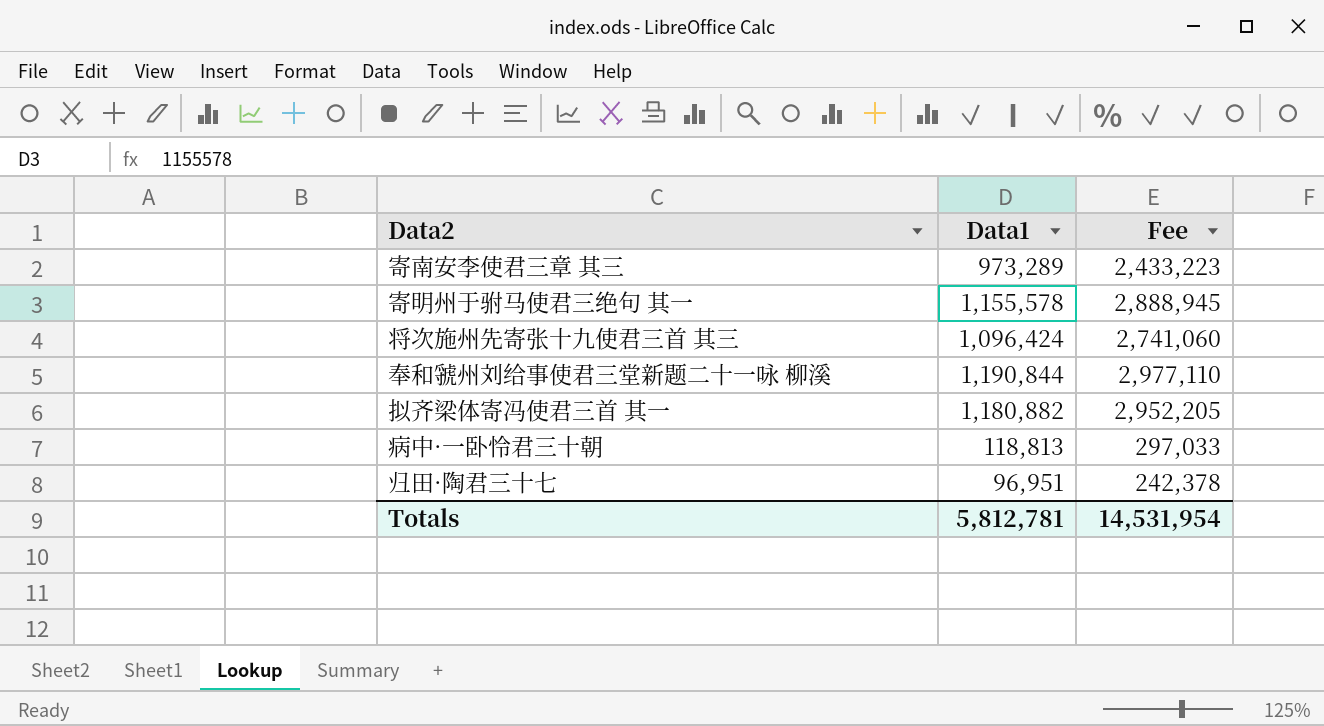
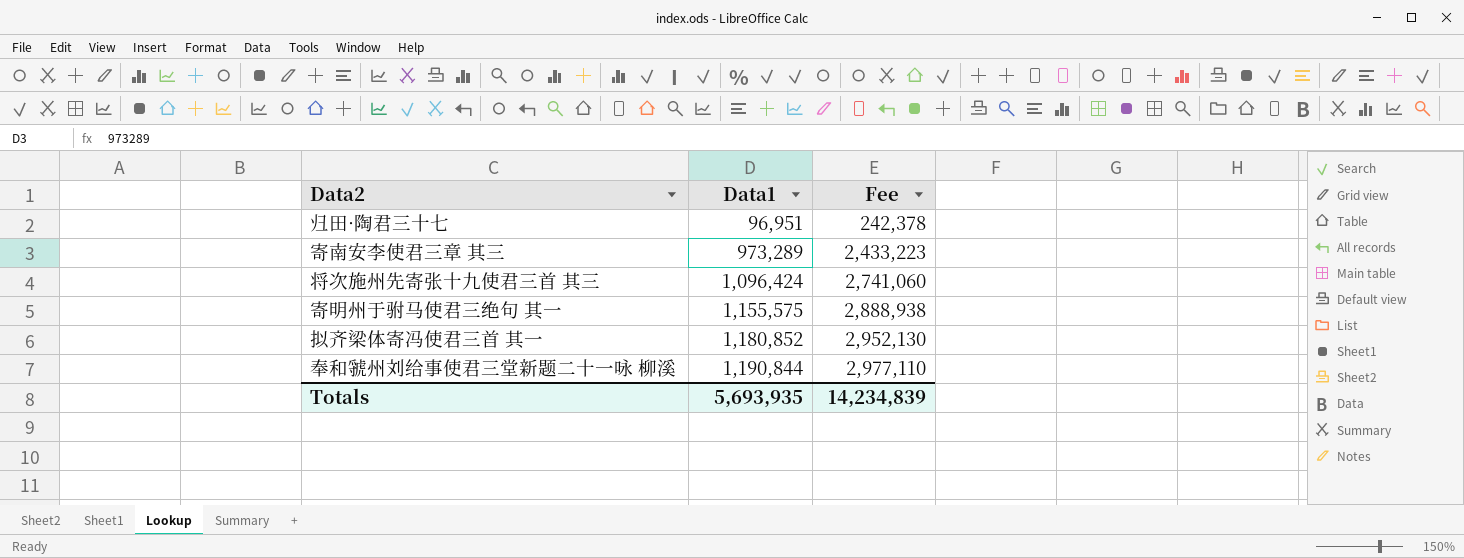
row order: none -> Data1 ascending
row 病中·一卧怜君三十朝: 118,813 | 297,033 -> none
寄明州于驸马使君三绝句 其一 | Data1: 1,155,578 -> 1,155,575
寄明州于驸马使君三绝句 其一 | Fee: 2,888,945 -> 2,888,938
拟齐梁体寄冯使君三首 其一 | Data1: 1,180,882 -> 1,180,852
拟齐梁体寄冯使君三首 其一 | Fee: 2,952,205 -> 2,952,130
Totals | Data1: 5,812,781 -> 5,693,935
Totals | Fee: 14,531,954 -> 14,234,839

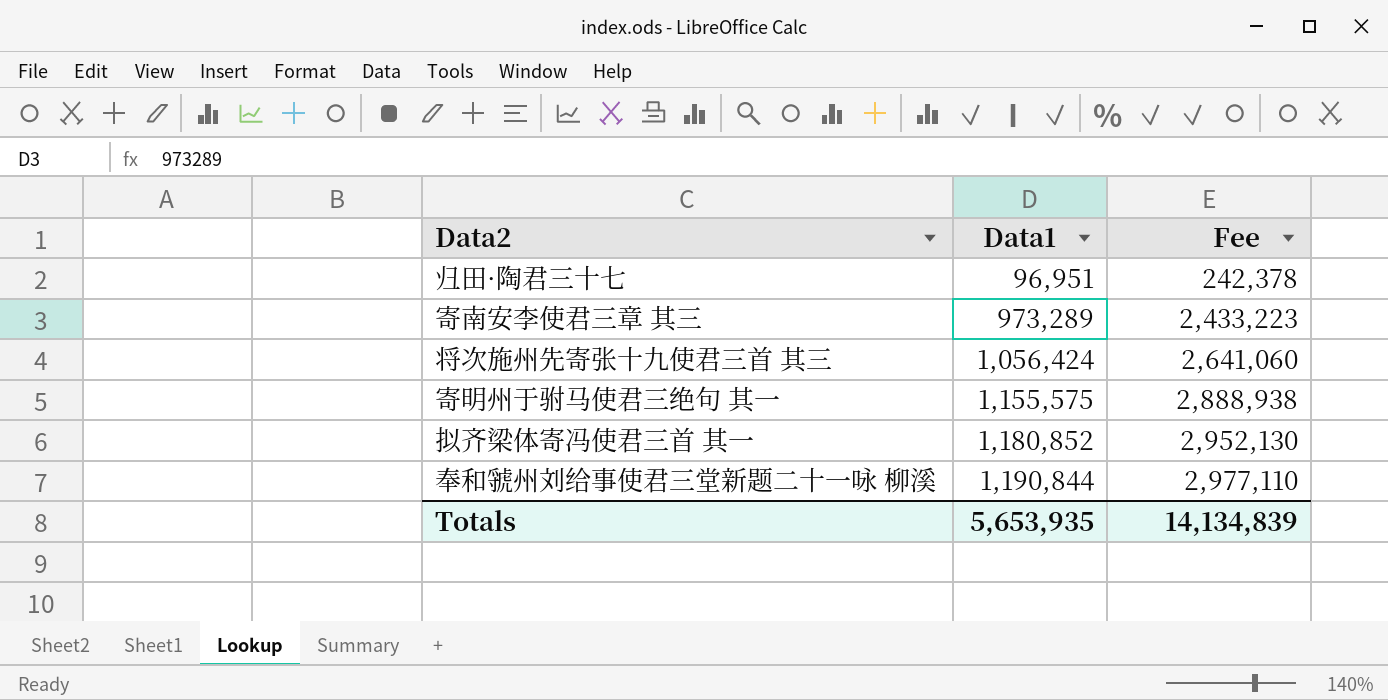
将次施州先寄张十九使君三首 其三 | Data1: 1,096,424 -> 1,056,424
将次施州先寄张十九使君三首 其三 | Fee: 2,741,060 -> 2,641,060
Totals | Data1: 5,693,935 -> 5,653,935
Totals | Fee: 14,234,839 -> 14,134,839

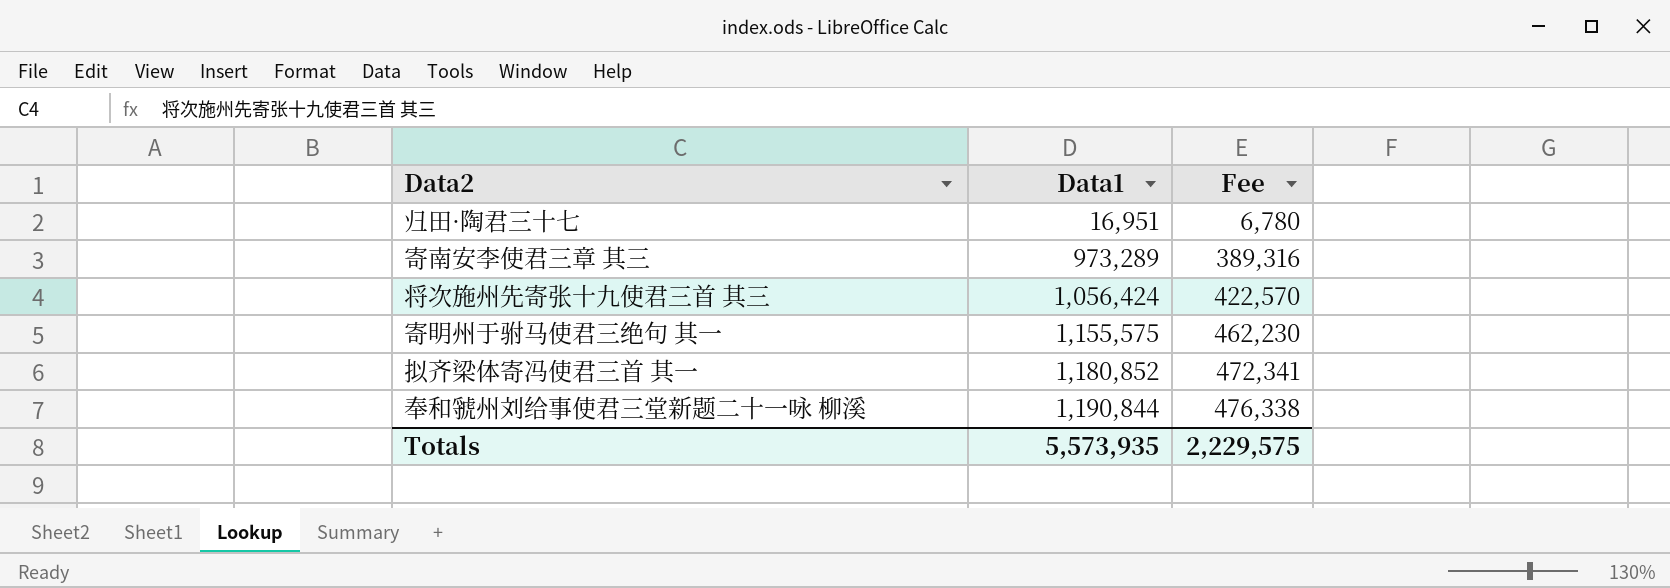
column Fee | formula: [Data1] * 2.5 -> [Data1] * 0.4
归田·陶君三十七 | Data1: 96,951 -> 16,951
Totals | Data1: 5,653,935 -> 5,573,935
Totals | Fee: 14,134,839 -> 2,229,575

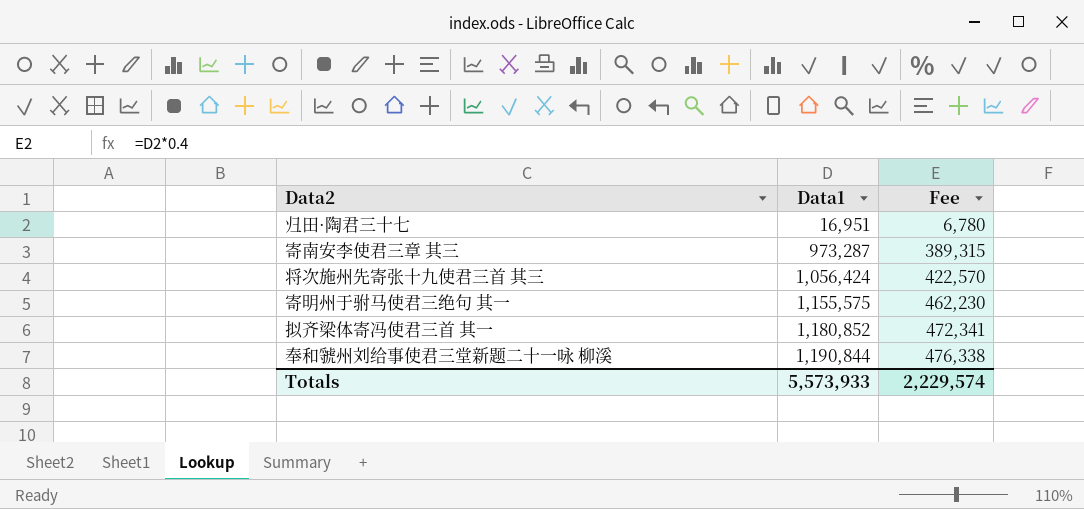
寄南安李使君三章 其三 | Data1: 973,289 -> 973,287
寄南安李使君三章 其三 | Fee: 389,316 -> 389,315
Totals | Data1: 5,573,935 -> 5,573,933
Totals | Fee: 2,229,575 -> 2,229,574

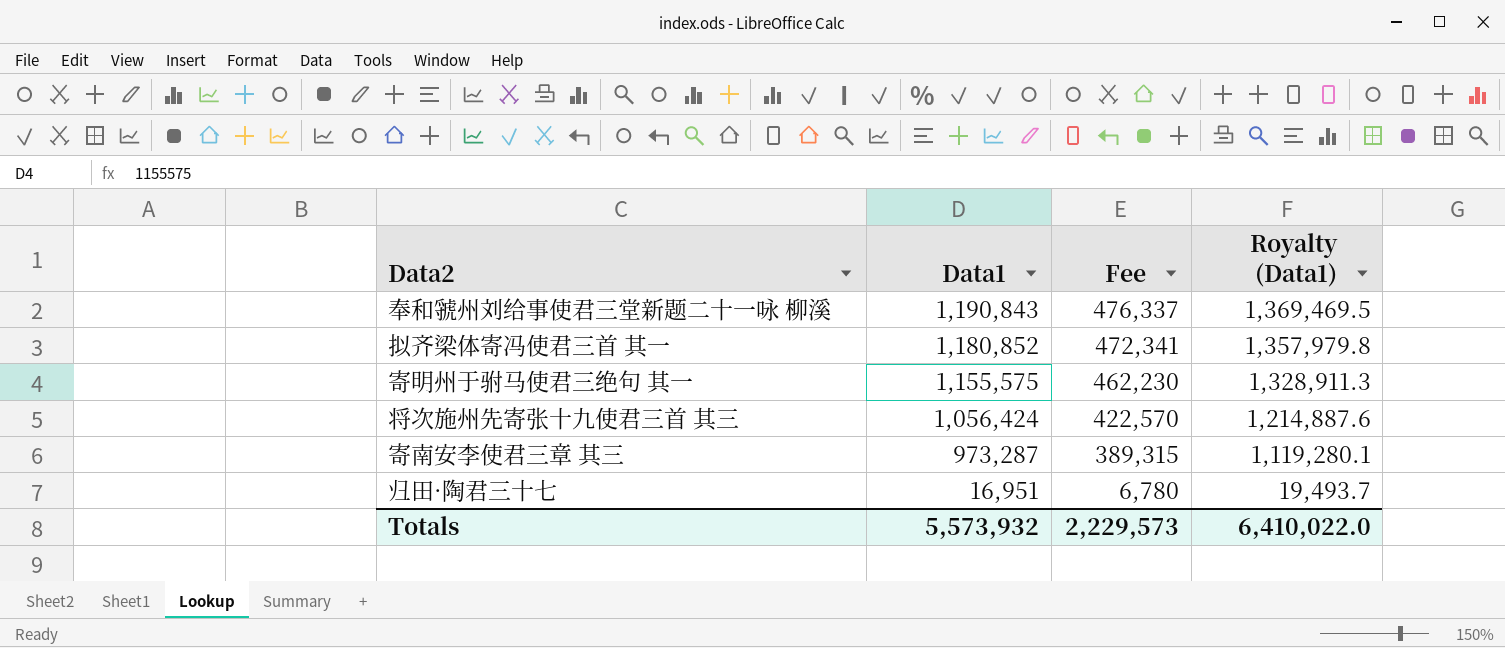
row order: Data1 ascending -> Data1 descending
column Royalty (Data1) | formula: none -> [Data1] * 1.15
奉和虢州刘给事使君三堂新题二十一咏 柳溪 | Data1: 1,190,844 -> 1,190,843
奉和虢州刘给事使君三堂新题二十一咏 柳溪 | Fee: 476,338 -> 476,337
Totals | Data1: 5,573,933 -> 5,573,932
Totals | Fee: 2,229,574 -> 2,229,573

